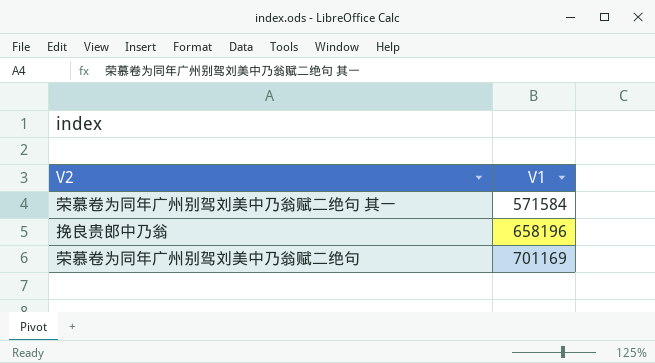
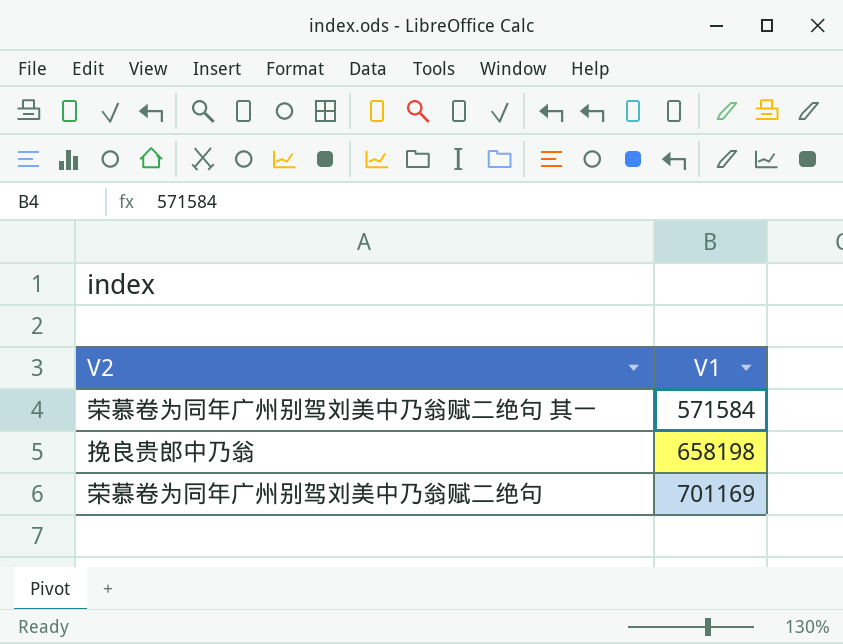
挽良贵郎中乃翁 | V1: 658196 -> 658198

